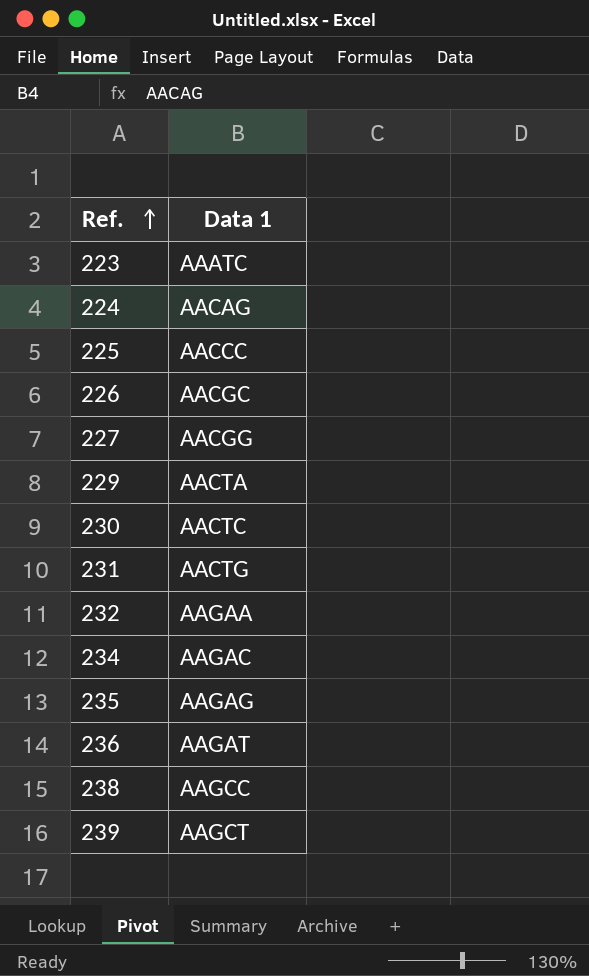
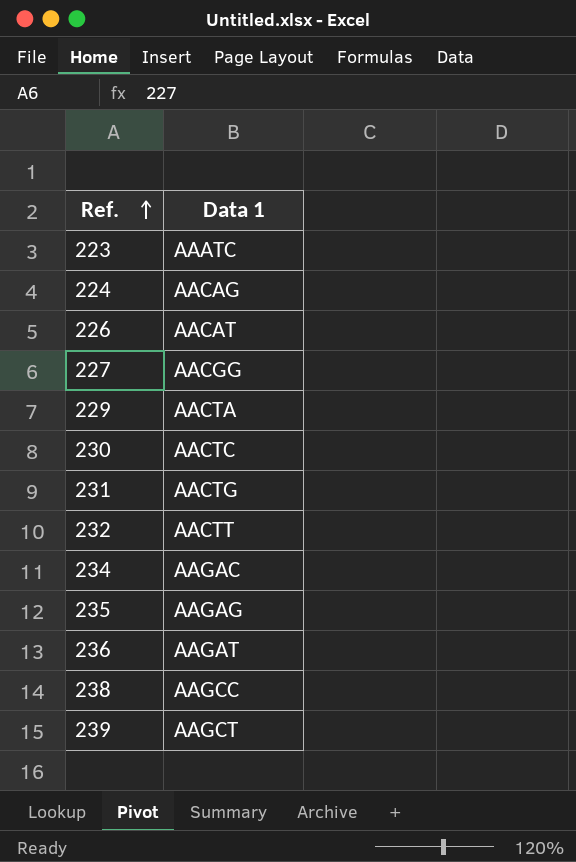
row 225: AACCC -> none
226 | Data 1: AACGC -> AACAT
232 | Data 1: AAGAA -> AACTT

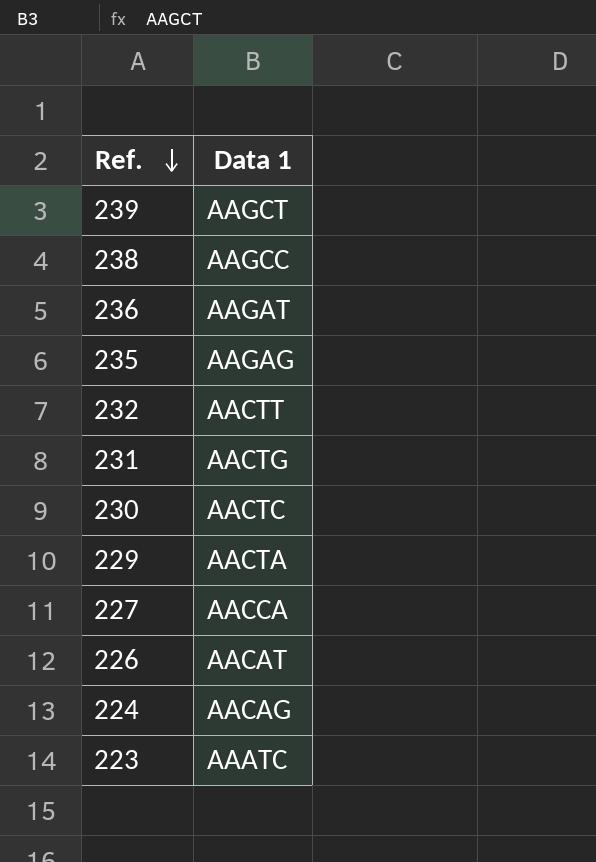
row order: Ref. ascending -> Ref. descending
row 234: AAGAC -> none
227 | Data 1: AACGG -> AACCA

